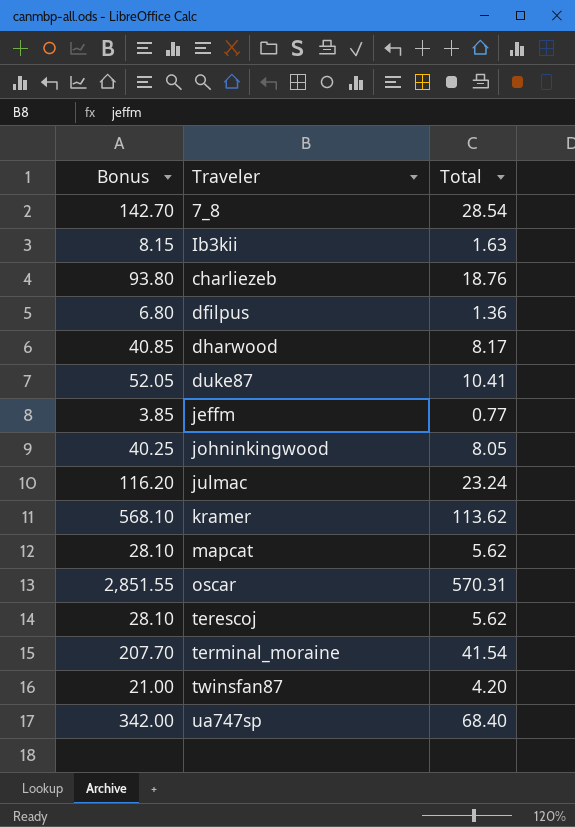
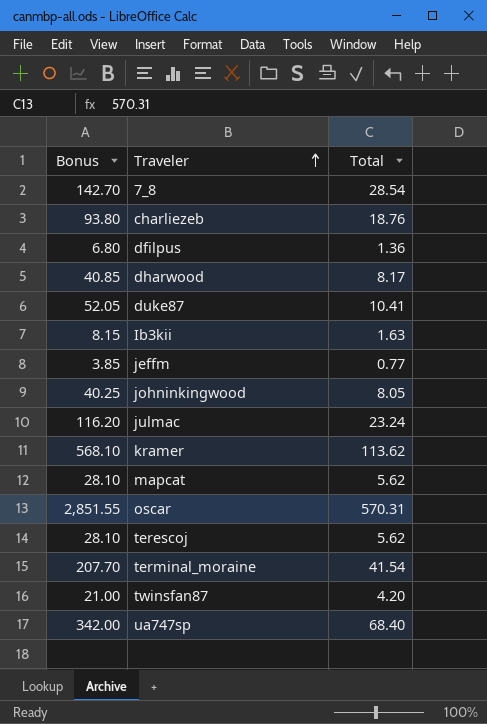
row order: none -> Traveler ascending

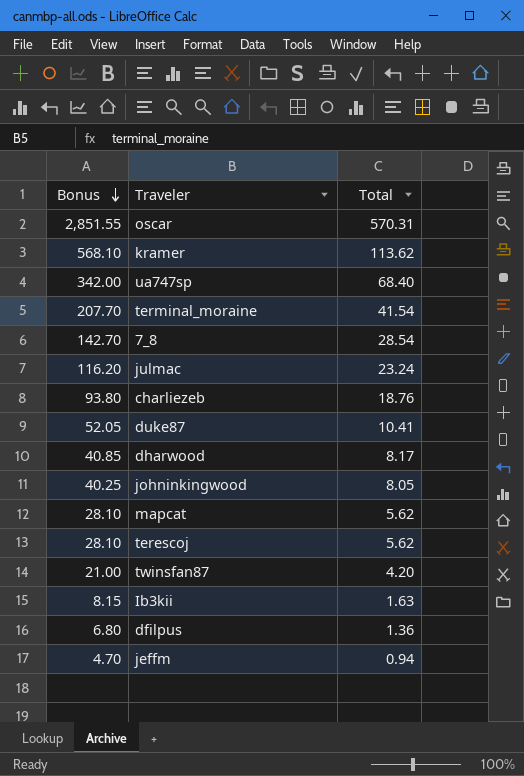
row order: Traveler ascending -> Bonus descending
jeffm | Bonus: 3.85 -> 4.70
jeffm | Total: 0.77 -> 0.94

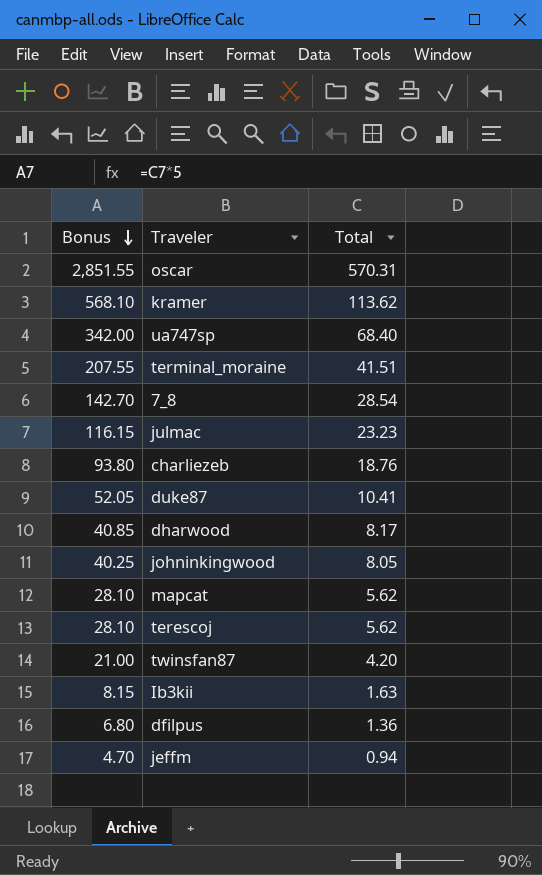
terminal_moraine | Bonus: 207.70 -> 207.55
terminal_moraine | Total: 41.54 -> 41.51
julmac | Bonus: 116.20 -> 116.15
julmac | Total: 23.24 -> 23.23

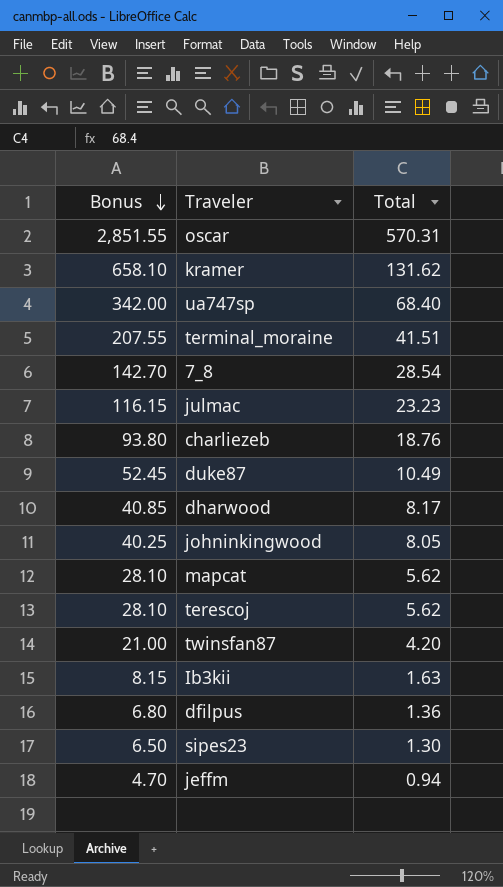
kramer | Bonus: 568.10 -> 658.10
kramer | Total: 113.62 -> 131.62
duke87 | Bonus: 52.05 -> 52.45
duke87 | Total: 10.41 -> 10.49
row sipes23: none -> 6.50 | 1.30

